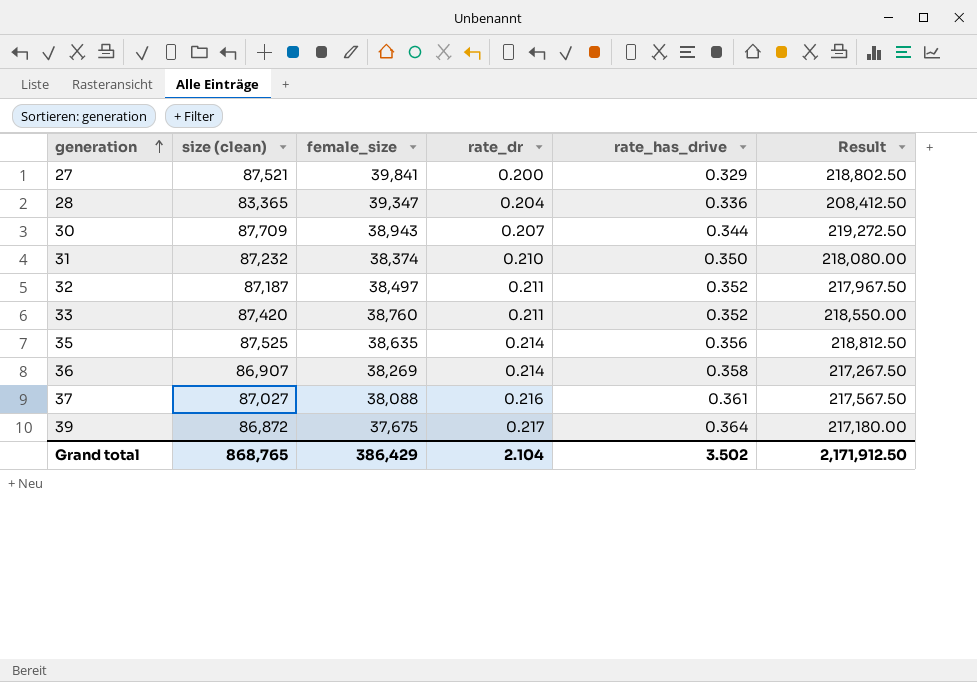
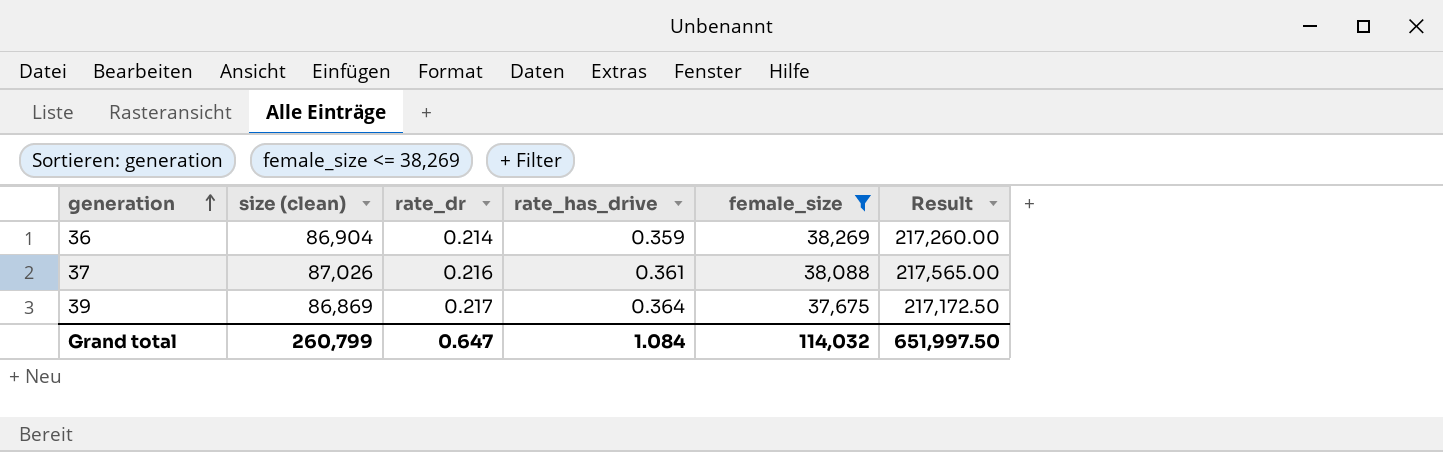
filter: none -> female_size <= 38,269
column female_size | position: 3 -> 5
36 | size (clean): 86,907 -> 86,904
36 | rate_has_drive: 0.358 -> 0.359
36 | Result: 217,267.50 -> 217,260.00
37 | size (clean): 87,027 -> 87,026
37 | Result: 217,567.50 -> 217,565.00
39 | size (clean): 86,872 -> 86,869
39 | Result: 217,180.00 -> 217,172.50
Grand total | size (clean): 868,765 -> 260,799
Grand total | rate_dr: 2.104 -> 0.647
Grand total | rate_has_drive: 3.502 -> 1.084
Grand total | female_size: 386,429 -> 114,032
Grand total | Result: 2,171,912.50 -> 651,997.50

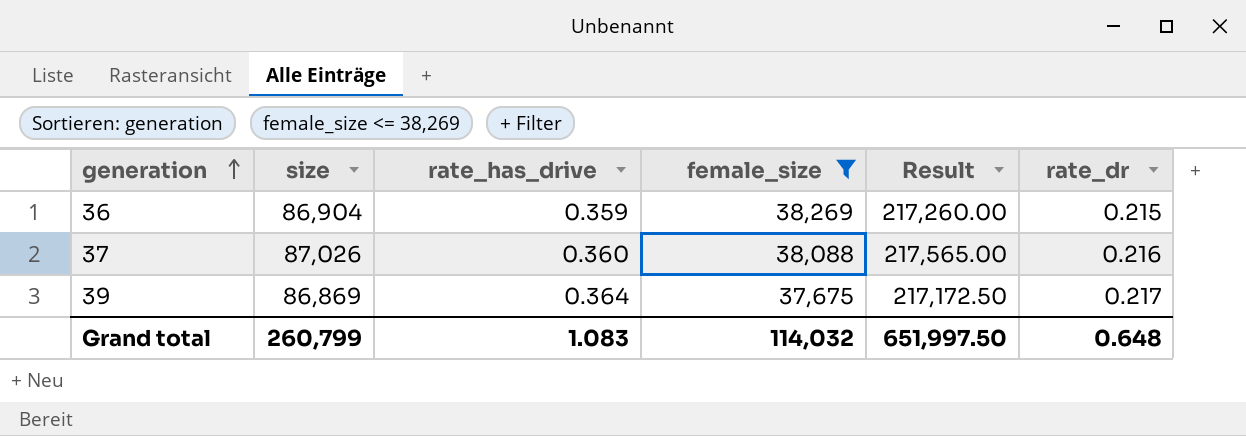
column name: size (clean) -> size
column rate_dr | position: 3 -> 6
36 | rate_dr: 0.214 -> 0.215
37 | rate_has_drive: 0.361 -> 0.360
Grand total | rate_has_drive: 1.084 -> 1.083
Grand total | rate_dr: 0.647 -> 0.648

